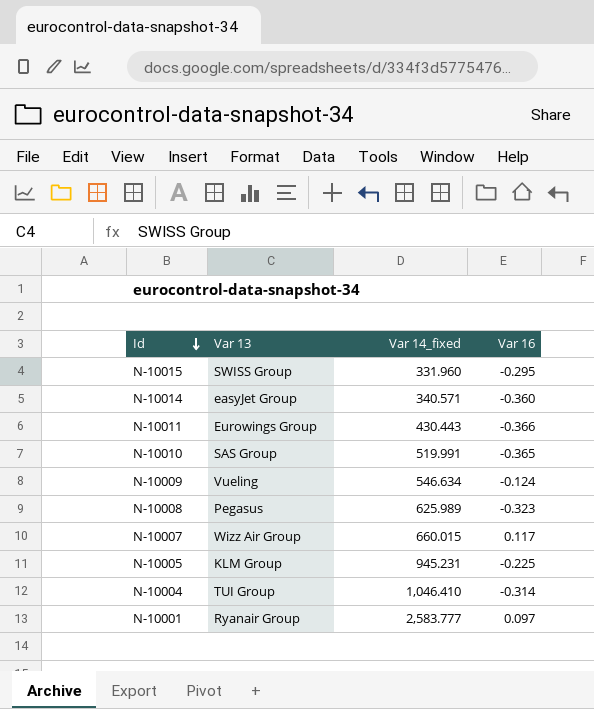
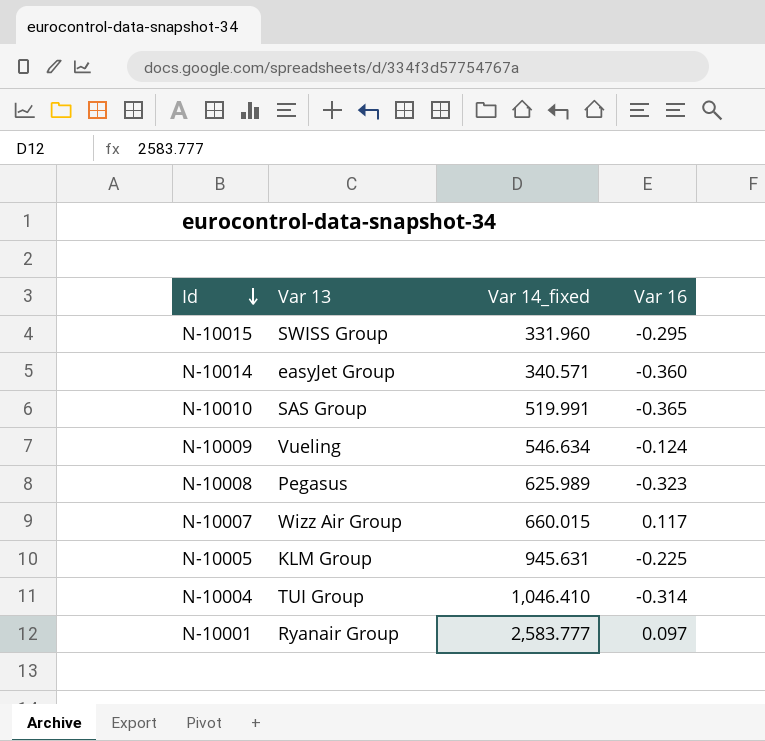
row N-10011: Eurowings Group | 430.443 | -0.366 -> none
N-10005 | Var 14_fixed: 945.231 -> 945.631

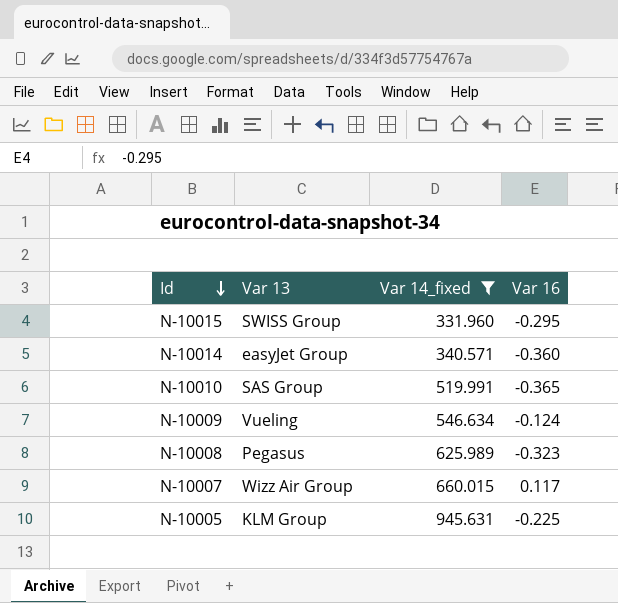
filter: none -> Var 14_fixed <= 945.631

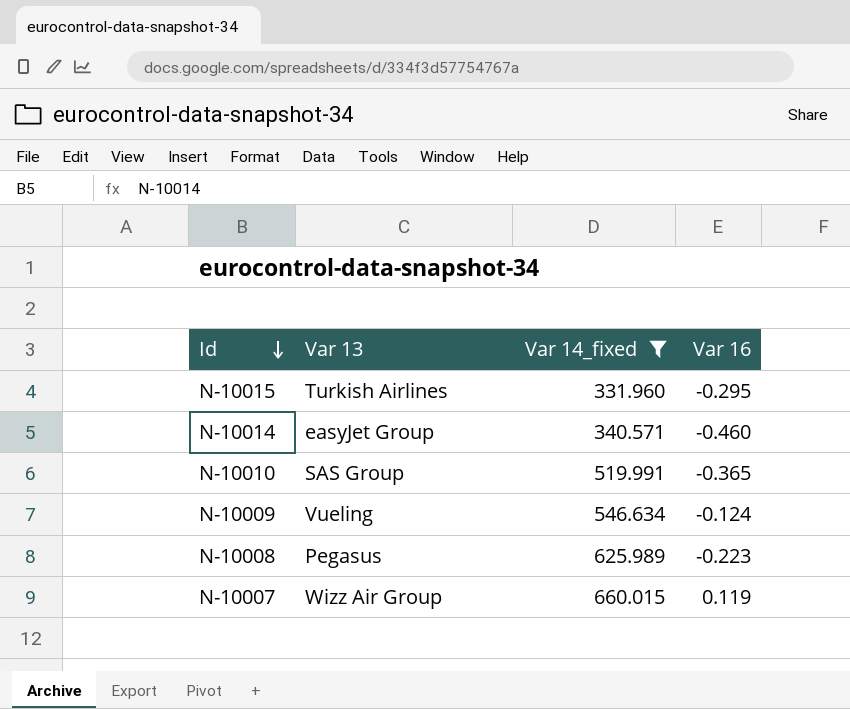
row N-10005: KLM Group | 945.631 | -0.225 -> none
N-10015 | Var 13: SWISS Group -> Turkish Airlines
N-10014 | Var 16: -0.360 -> -0.460
N-10008 | Var 16: -0.323 -> -0.223
N-10007 | Var 16: 0.117 -> 0.119

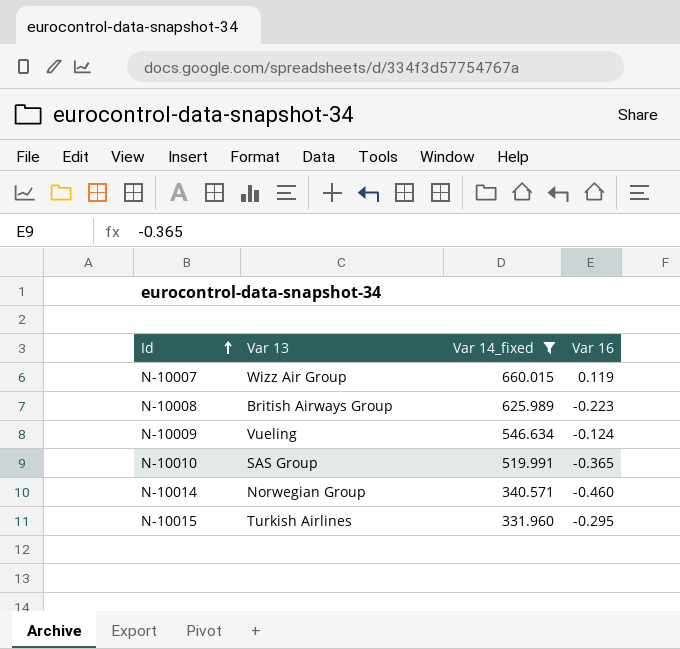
row order: Id descending -> Id ascending
N-10008 | Var 13: Pegasus -> British Airways Group
N-10014 | Var 13: easyJet Group -> Norwegian Group

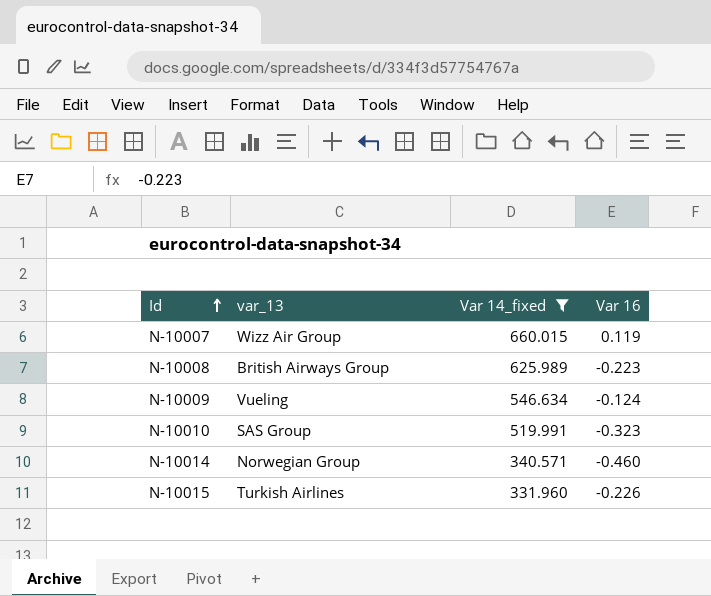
column name: Var 13 -> var_13
N-10010 | Var 16: -0.365 -> -0.323
N-10015 | Var 16: -0.295 -> -0.226

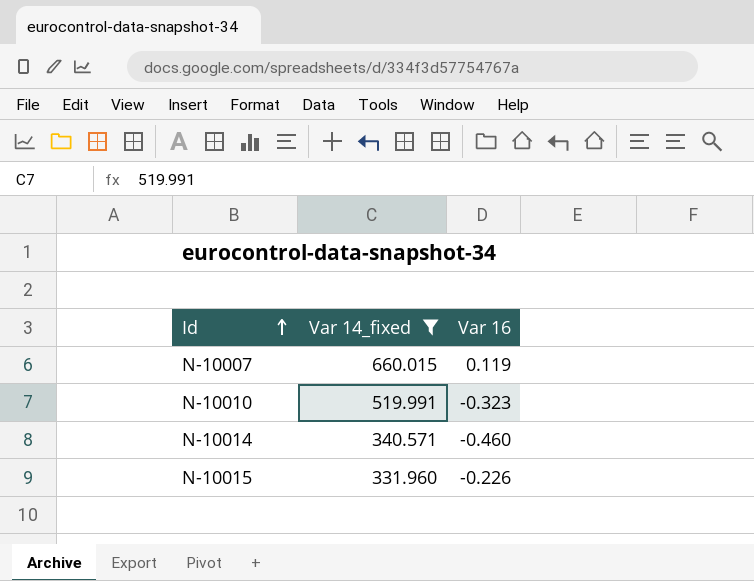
column var_13 | position: 2 -> none
row N-10008: British Airways Group | 625.989 | -0.223 -> none
row N-10009: Vueling | 546.634 | -0.124 -> none

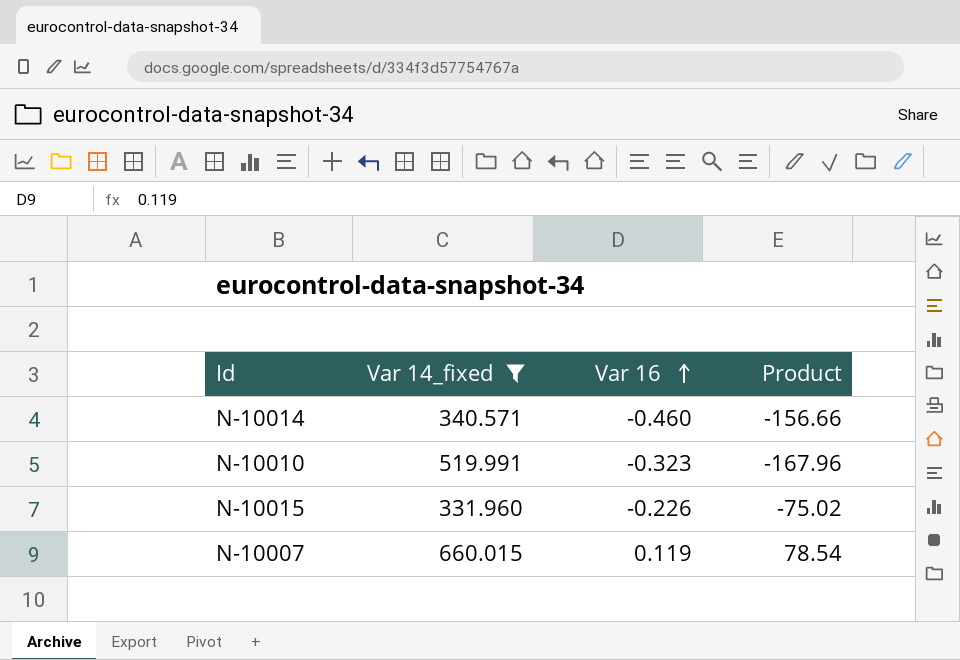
row order: Id ascending -> Var 16 ascending
column Product | formula: none -> [Var 14_fixed] * [Var 16]

